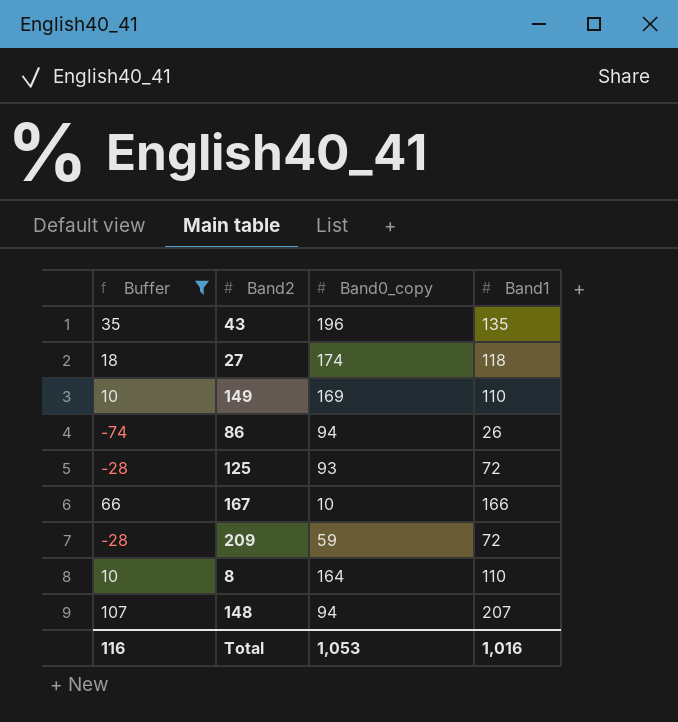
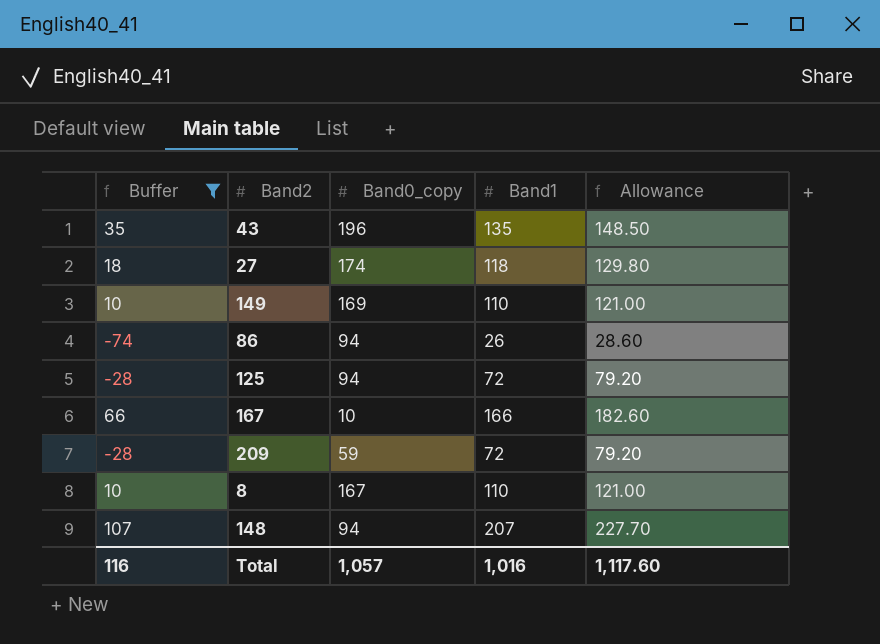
column Allowance | formula: none -> [Band1] * 1.1
125 | Band0_copy: 93 -> 94
8 | Band0_copy: 164 -> 167
Total | Band0_copy: 1,053 -> 1,057

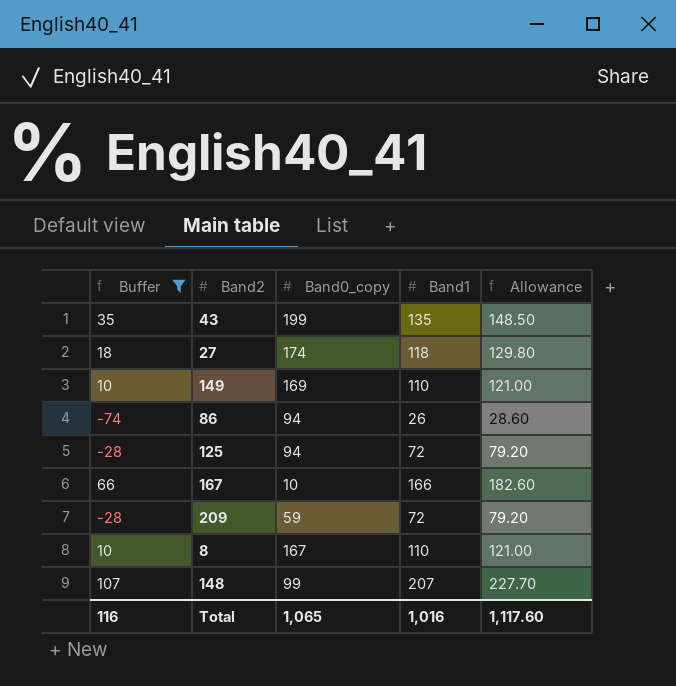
43 | Band0_copy: 196 -> 199
148 | Band0_copy: 94 -> 99
Total | Band0_copy: 1,057 -> 1,065

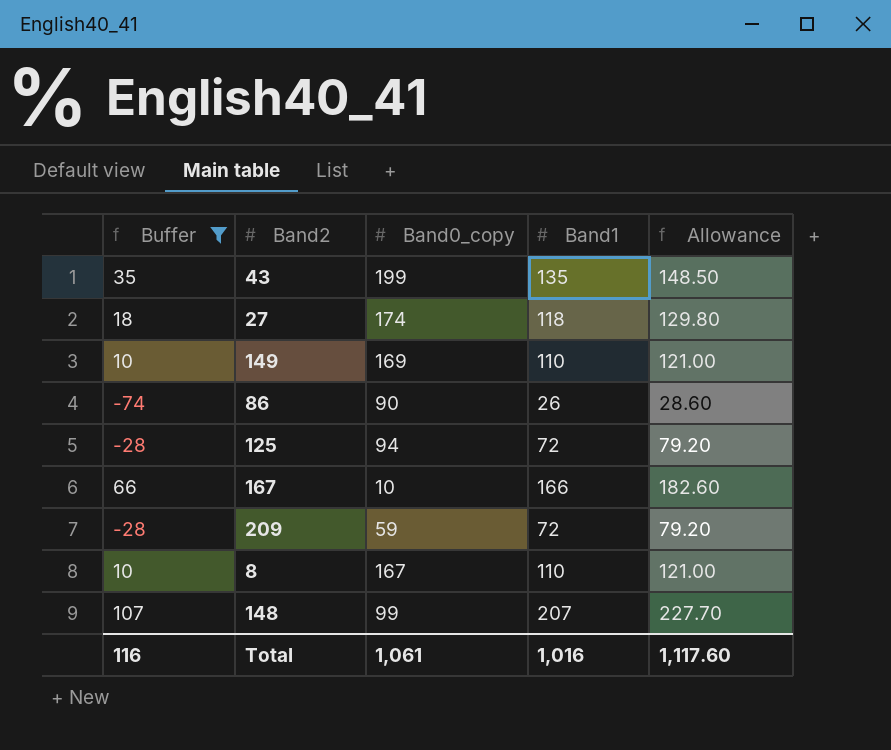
86 | Band0_copy: 94 -> 90
Total | Band0_copy: 1,065 -> 1,061

